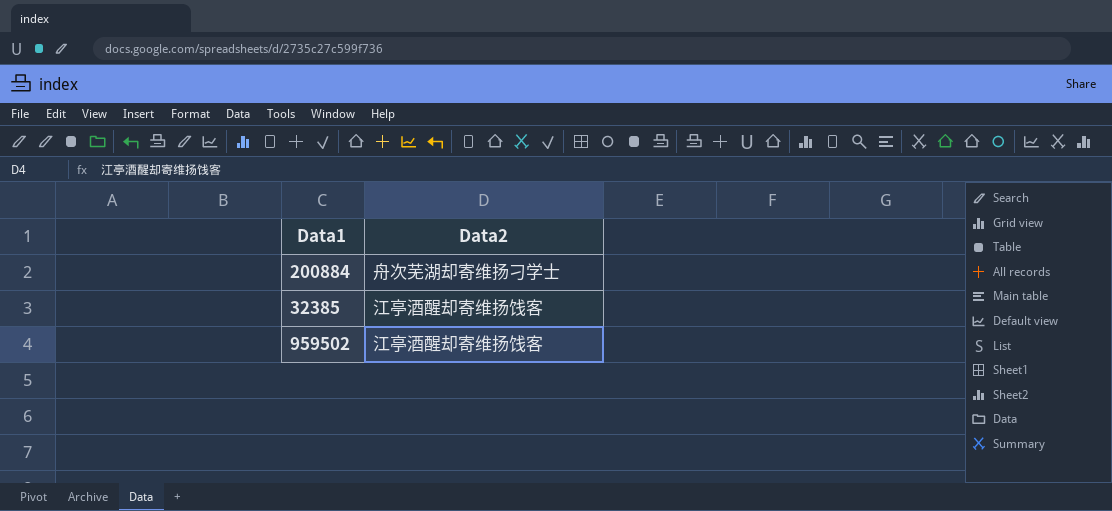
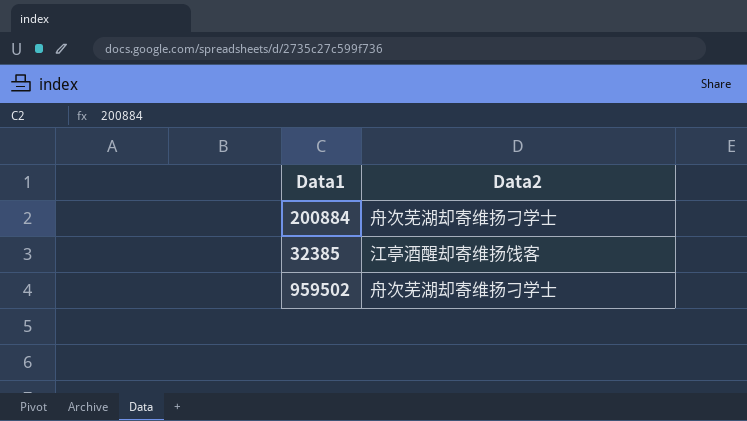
959502 | Data2: 江亭酒醒却寄维扬饯客 -> 舟次芜湖却寄维扬刁学士

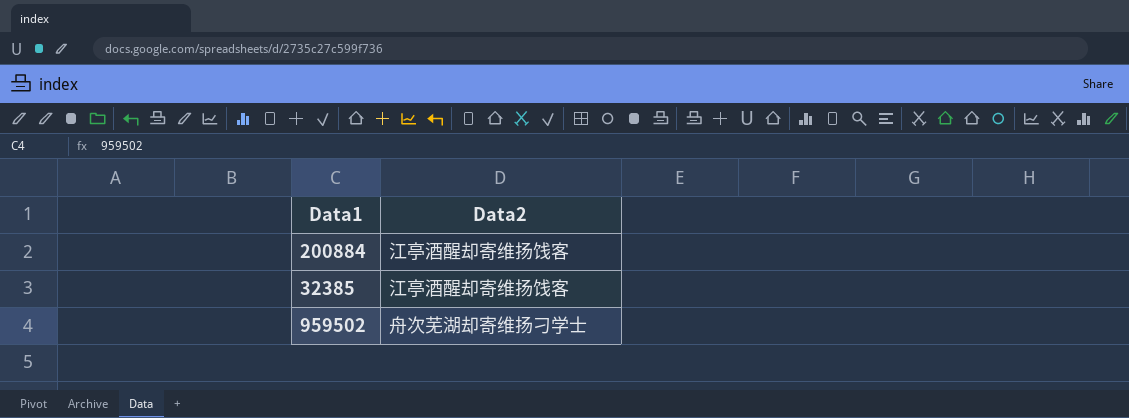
200884 | Data2: 舟次芜湖却寄维扬刁学士 -> 江亭酒醒却寄维扬饯客

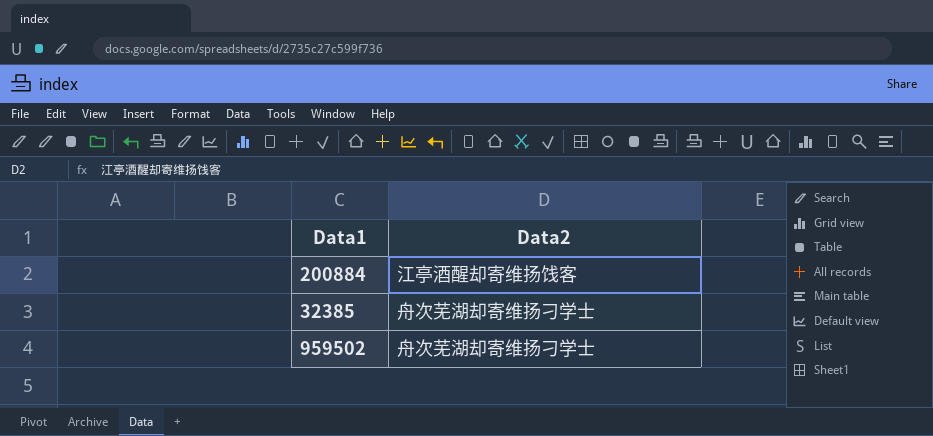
32385 | Data2: 江亭酒醒却寄维扬饯客 -> 舟次芜湖却寄维扬刁学士

